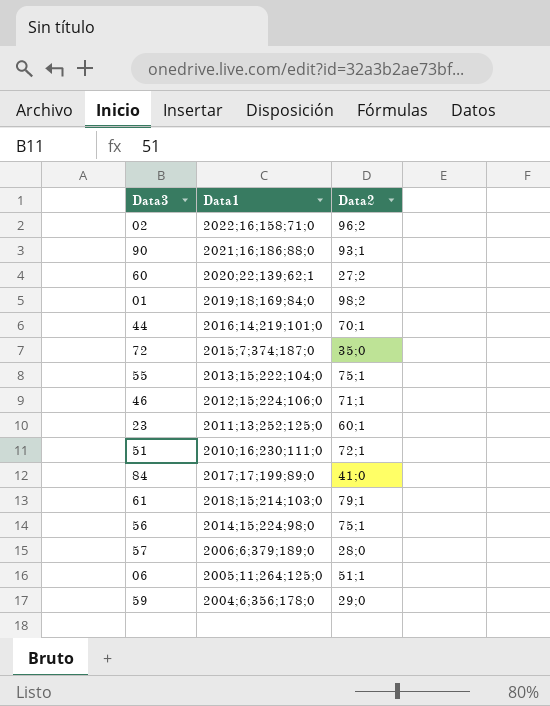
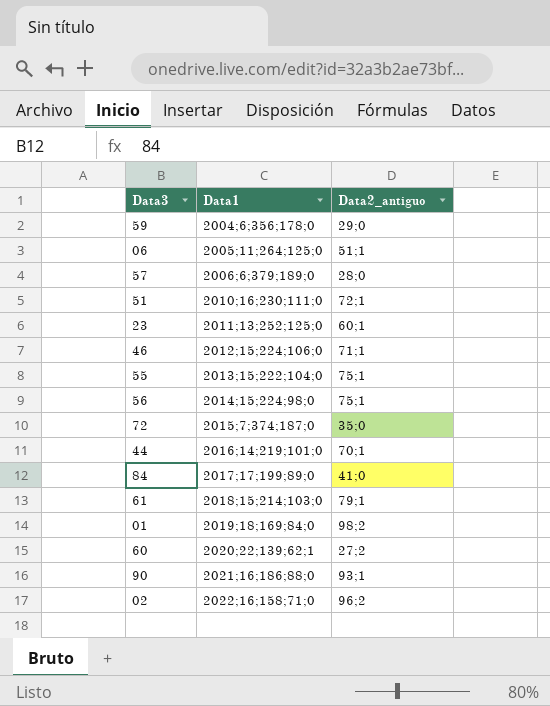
row order: none -> Data1 ascending
column name: Data2 -> Data2_antiguo

